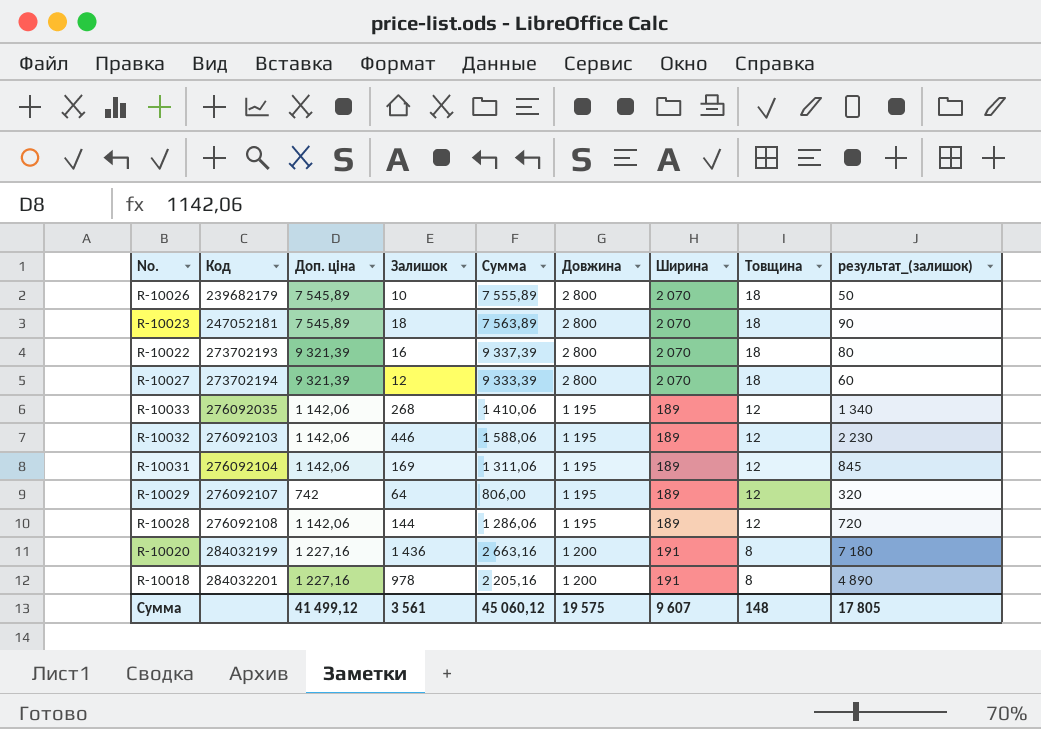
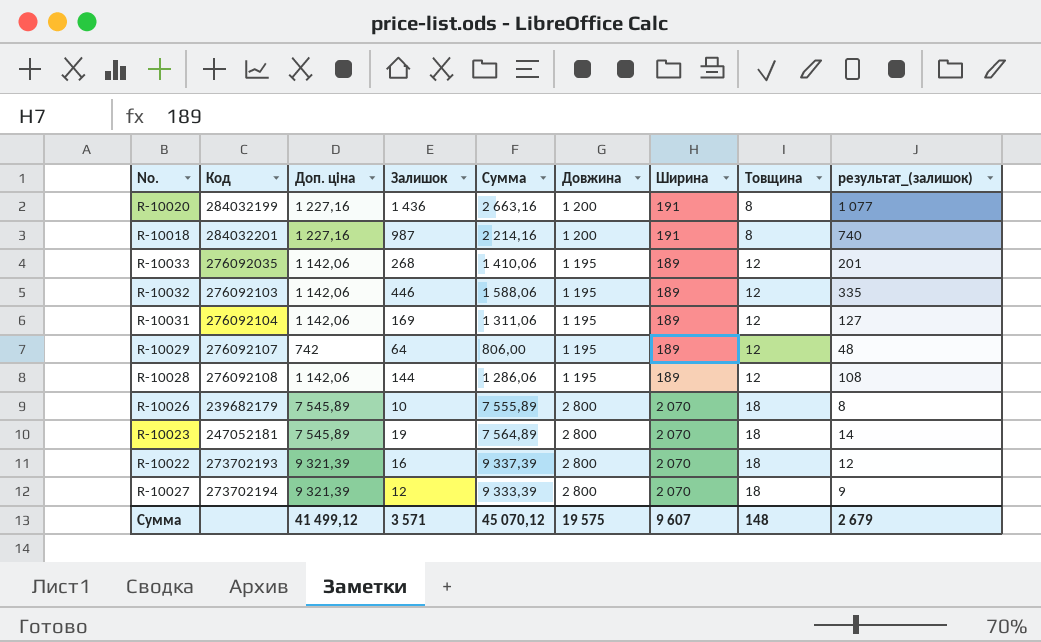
row order: Код ascending -> Товщина ascending
column результат_(залишок) | formula: [Залишок] * 5 -> [Залишок] * 0,75
R-10018 | Залишок: 978 -> 987
R-10018 | Сумма: 2 205,16 -> 2 214,16
R-10023 | Залишок: 18 -> 19
R-10023 | Сумма: 7 563,89 -> 7 564,89
Сумма | Залишок: 3 561 -> 3 571
Сумма | Сумма: 45 060,12 -> 45 070,12
Сумма | результат_(залишок): 17 805 -> 2 679

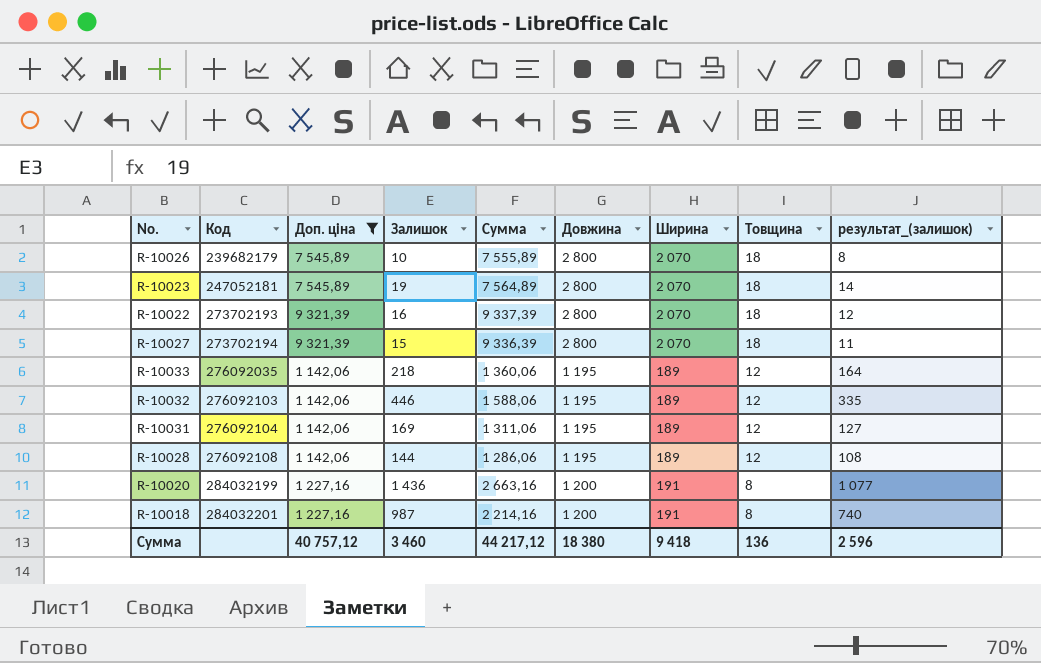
filter: none -> Доп. ціна != 742
row order: Товщина ascending -> Код ascending
R-10027 | Залишок: 12 -> 15
R-10027 | Сумма: 9 333,39 -> 9 336,39
R-10027 | результат_(залишок): 9 -> 11
R-10033 | Залишок: 268 -> 218
R-10033 | Сумма: 1 410,06 -> 1 360,06
R-10033 | результат_(залишок): 201 -> 164
Сумма | Доп. ціна: 41 499,12 -> 40 757,12
Сумма | Залишок: 3 571 -> 3 460
Сумма | Сумма: 45 070,12 -> 44 217,12
Сумма | Довжина: 19 575 -> 18 380
Сумма | Ширина: 9 607 -> 9 418
Сумма | Товщина: 148 -> 136
Сумма | результат_(залишок): 2 679 -> 2 596

